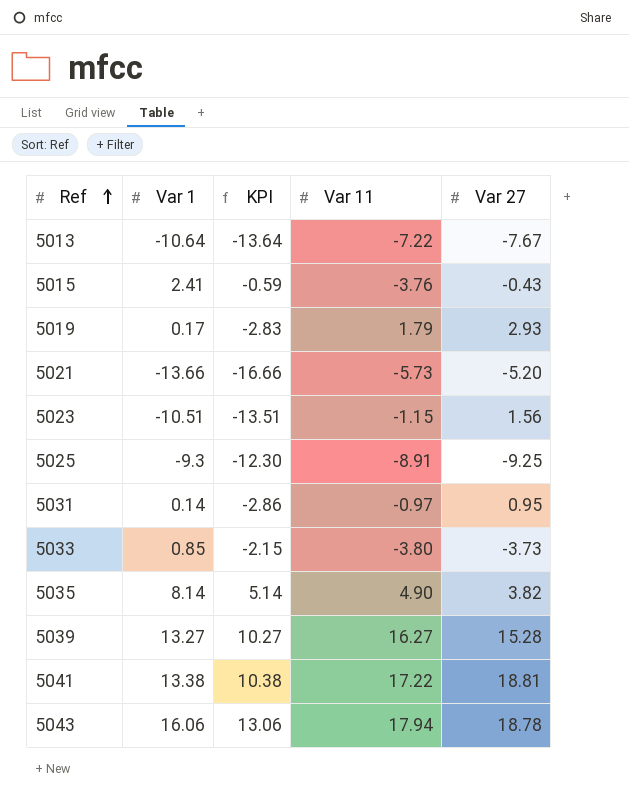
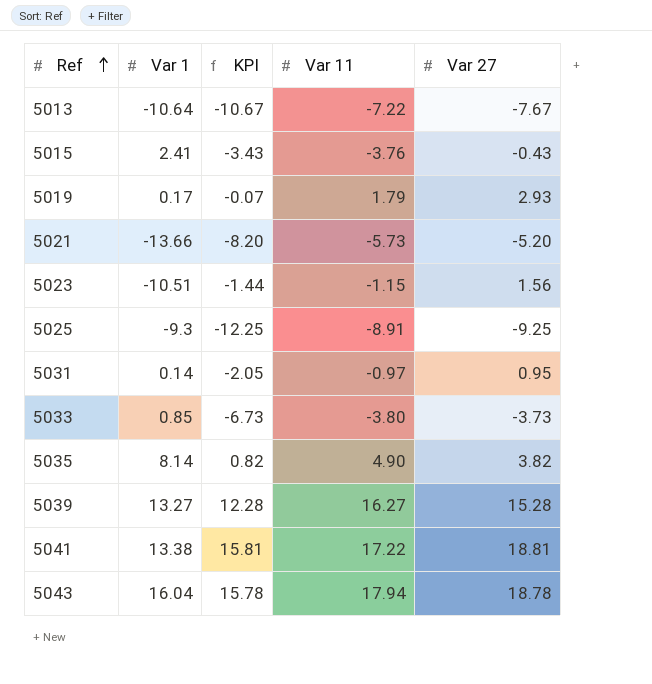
column KPI | formula: [Var 1] - 3 -> [Var 27] - 3
5043 | Var 1: 16.06 -> 16.04

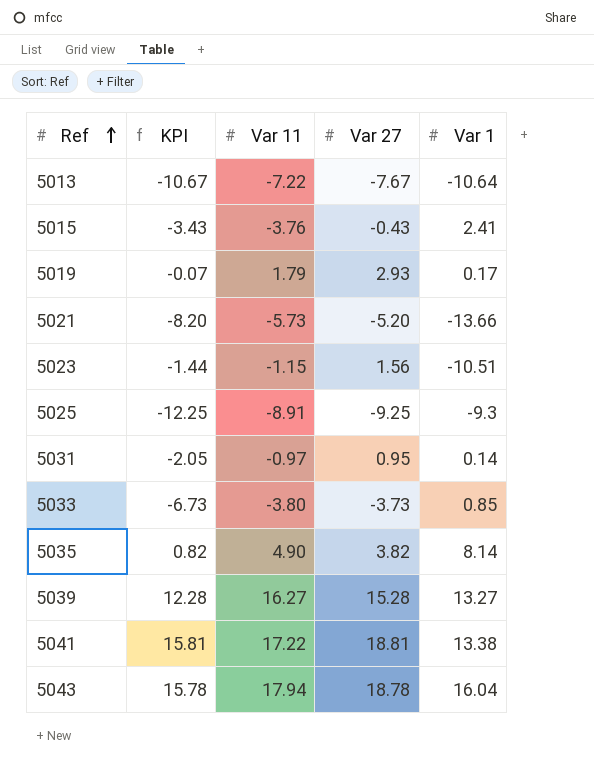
column Var 1 | position: 2 -> 5

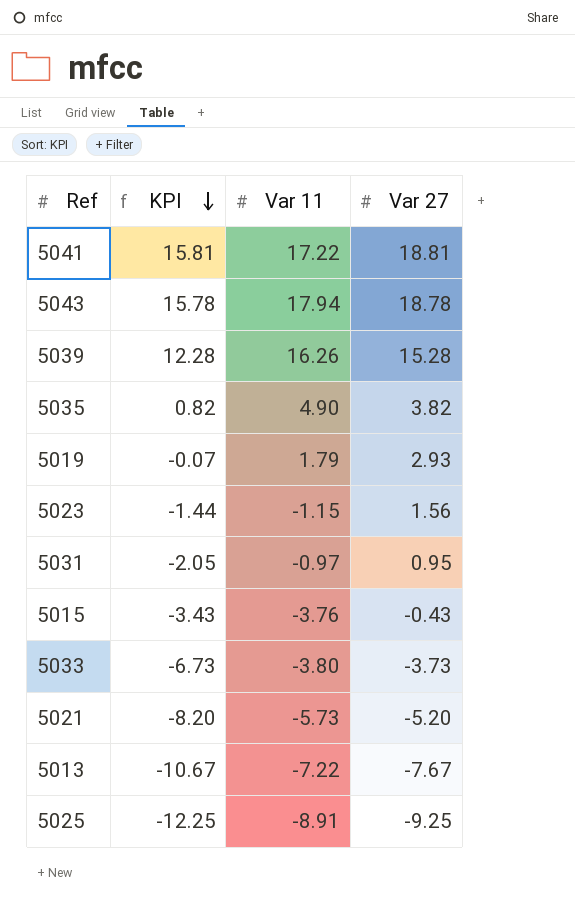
row order: Ref ascending -> KPI descending
column Var 1 | position: 5 -> none
5039 | Var 11: 16.27 -> 16.26

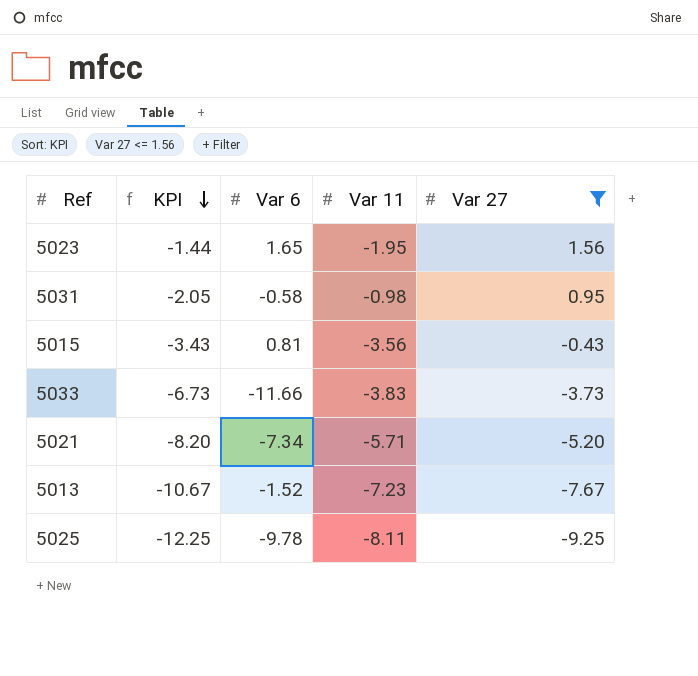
filter: none -> Var 27 <= 1.56
column Var 6 | position: none -> 3
5023 | Var 11: -1.15 -> -1.95
5031 | Var 11: -0.97 -> -0.98
5015 | Var 11: -3.76 -> -3.56
5033 | Var 11: -3.80 -> -3.83
5021 | Var 11: -5.73 -> -5.71
5013 | Var 11: -7.22 -> -7.23
5025 | Var 11: -8.91 -> -8.11

